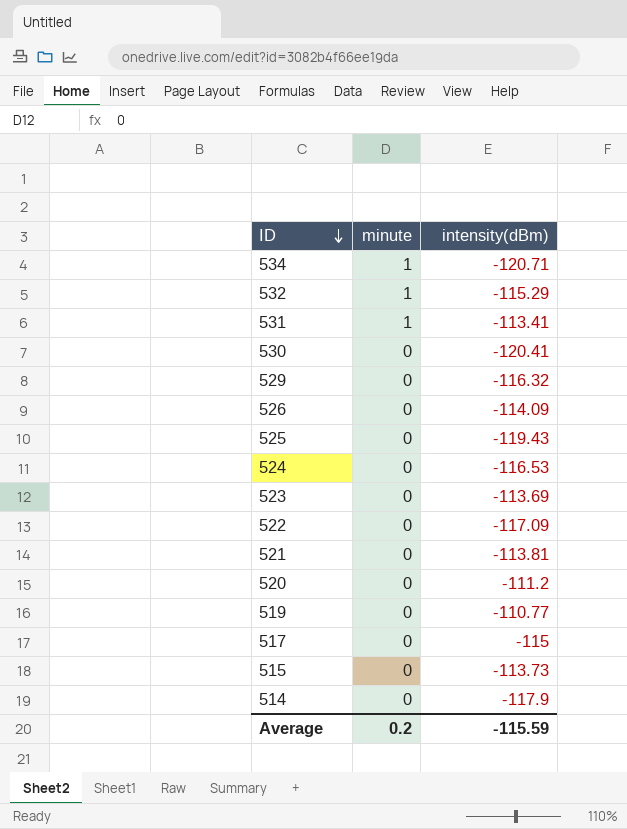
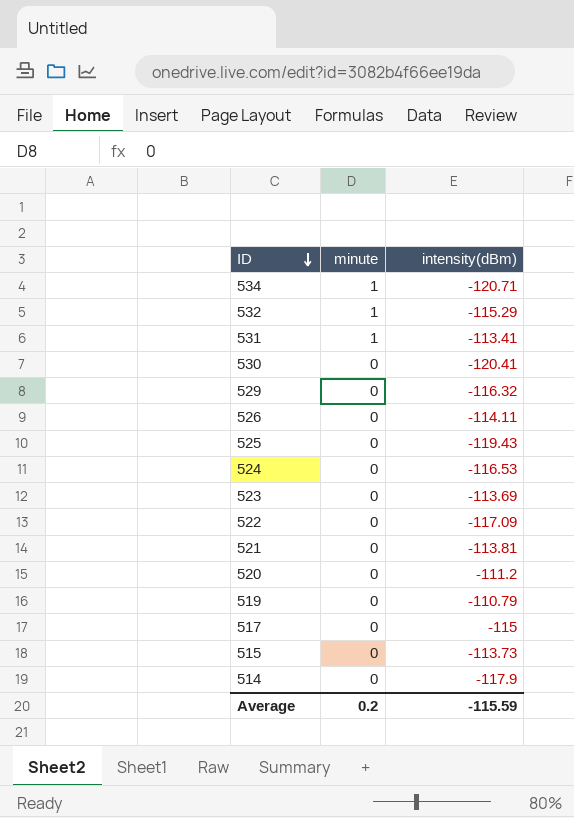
526 | intensity(dBm): -114.09 -> -114.11
519 | intensity(dBm): -110.77 -> -110.79

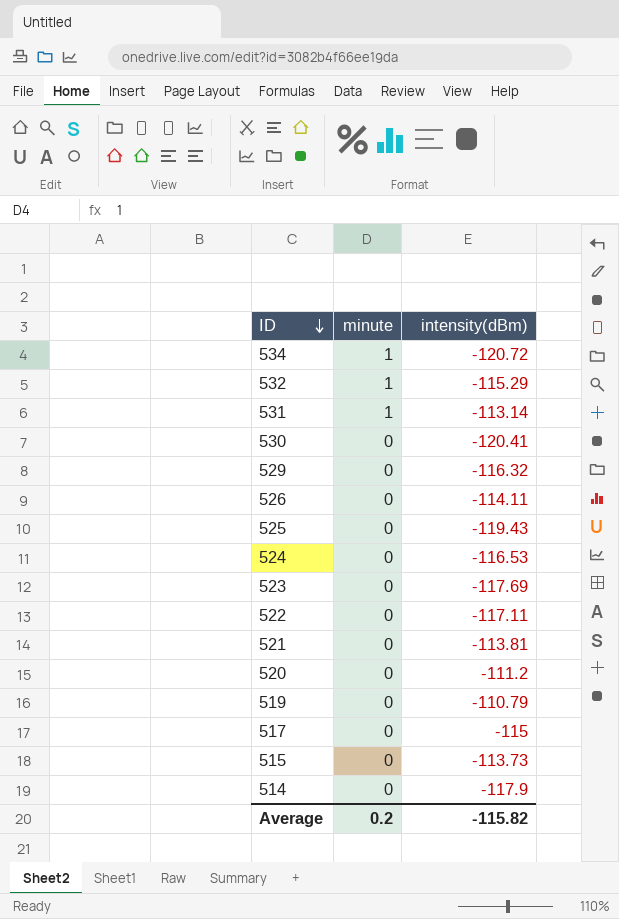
534 | intensity(dBm): -120.71 -> -120.72
531 | intensity(dBm): -113.41 -> -113.14
523 | intensity(dBm): -113.69 -> -117.69
522 | intensity(dBm): -117.09 -> -117.11
Average | intensity(dBm): -115.59 -> -115.82

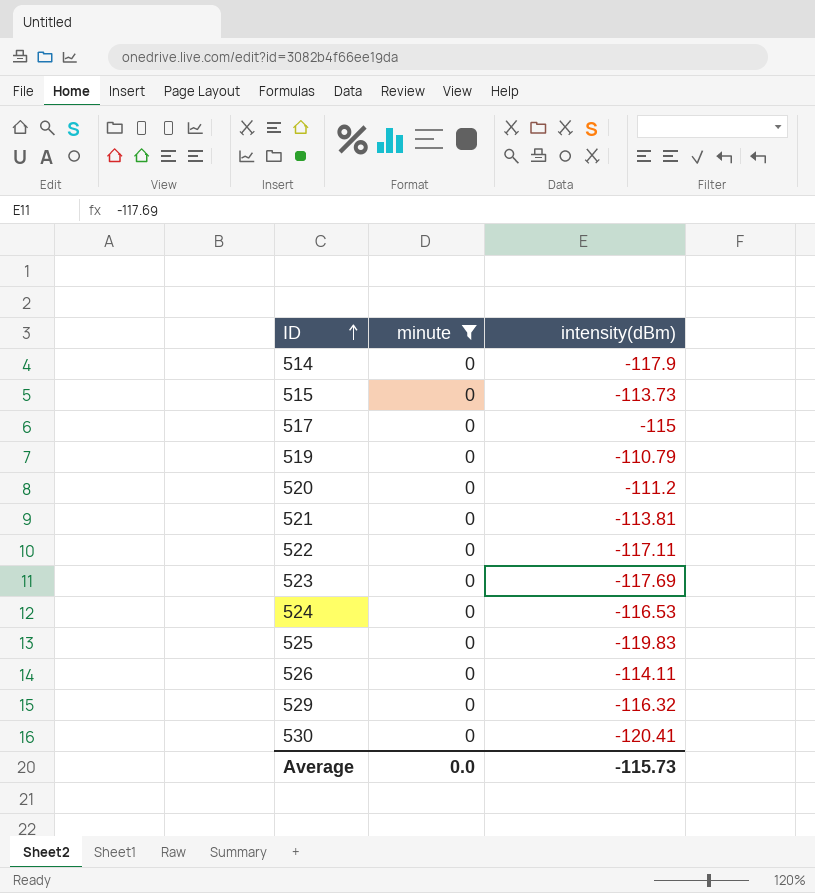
filter: none -> minute = 0
row order: ID descending -> ID ascending
525 | intensity(dBm): -119.43 -> -119.83
Average | minute: 0.2 -> 0.0
Average | intensity(dBm): -115.82 -> -115.73

